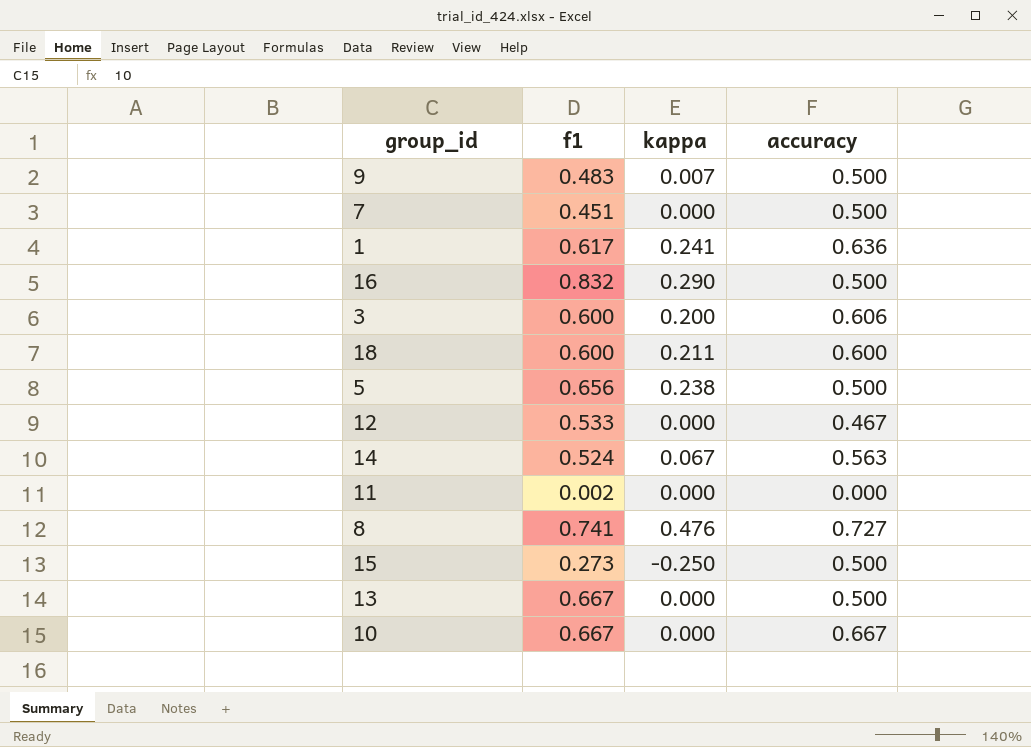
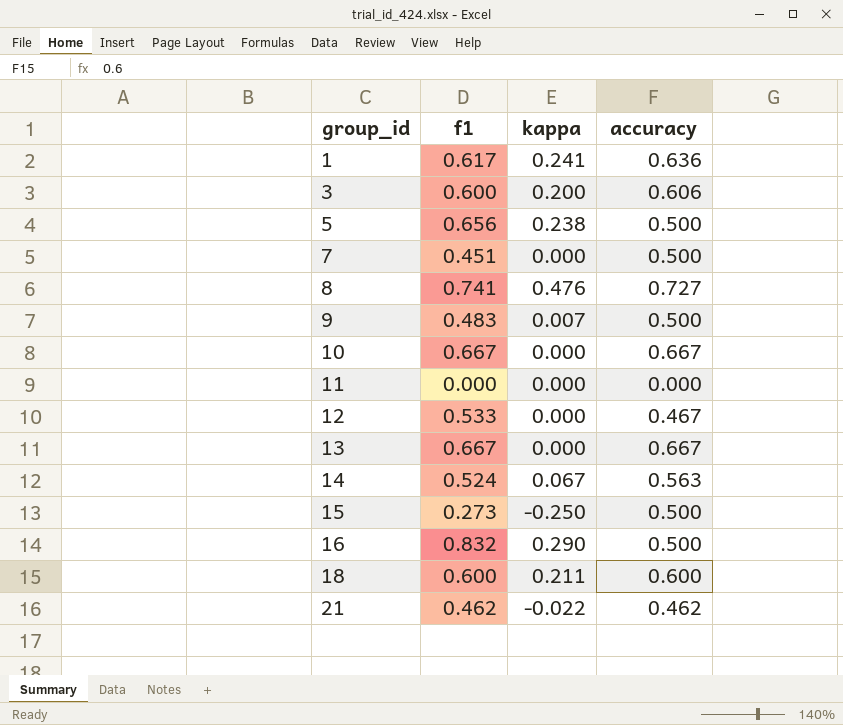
row order: none -> group_id ascending
11 | f1: 0.002 -> 0.000
13 | accuracy: 0.500 -> 0.667
row 21: none -> 0.462 | -0.022 | 0.462

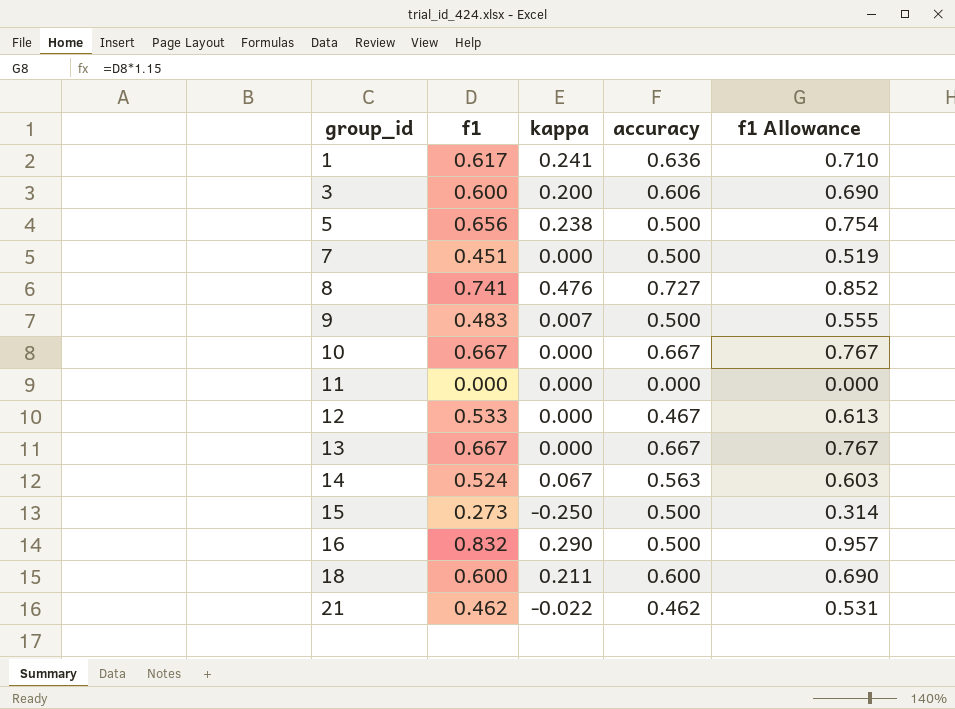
column f1 Allowance | formula: none -> [f1] * 1.15

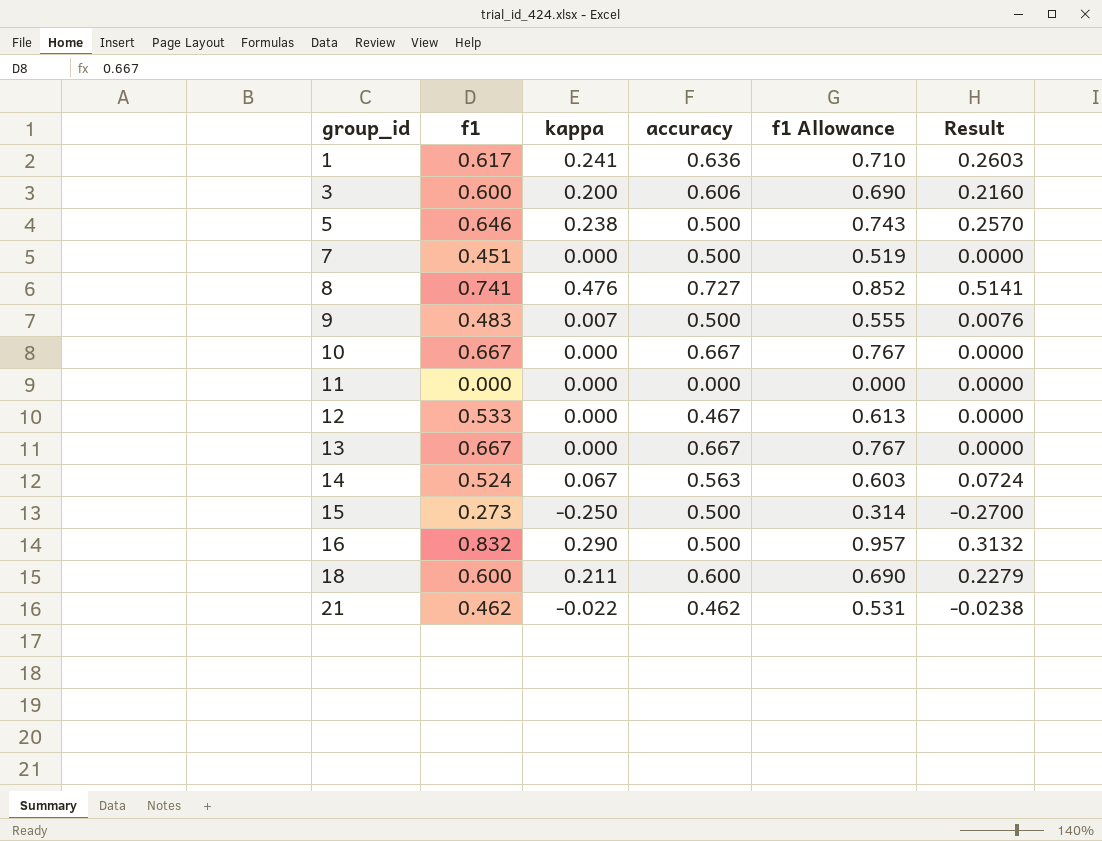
column Result | formula: none -> [kappa] * 1.08
5 | f1: 0.656 -> 0.646
5 | f1 Allowance: 0.754 -> 0.743

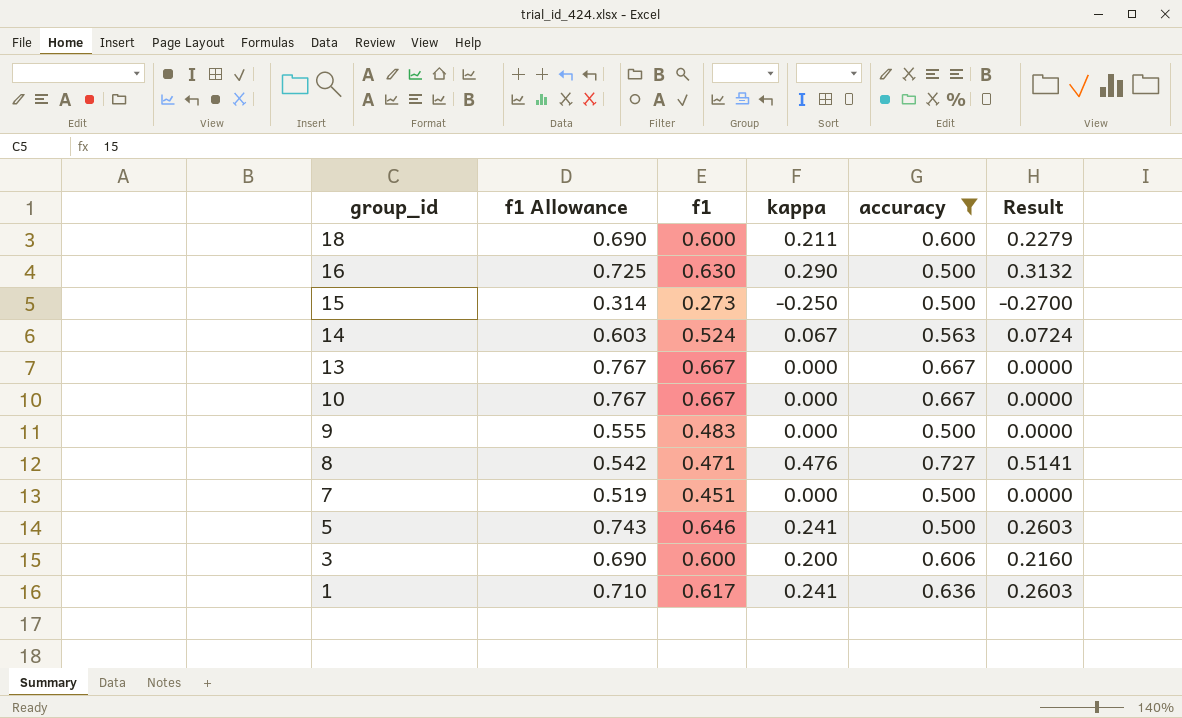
filter: none -> accuracy >= 0.500
row order: group_id ascending -> group_id descending
column f1 Allowance | position: 5 -> 2
16 | f1 Allowance: 0.957 -> 0.725
16 | f1: 0.832 -> 0.630
9 | kappa: 0.007 -> 0.000
9 | Result: 0.0076 -> 0.0000
8 | f1 Allowance: 0.852 -> 0.542
8 | f1: 0.741 -> 0.471
5 | kappa: 0.238 -> 0.241
5 | Result: 0.2570 -> 0.2603

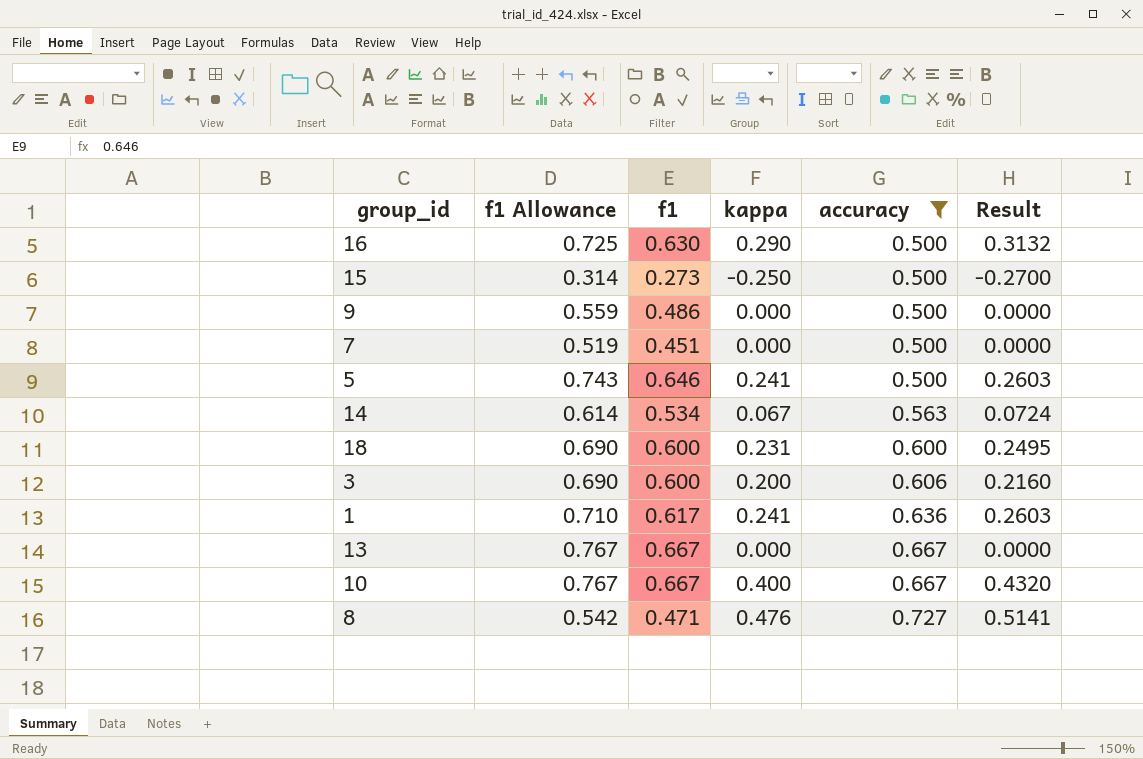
row order: group_id descending -> accuracy ascending
9 | f1 Allowance: 0.555 -> 0.559
9 | f1: 0.483 -> 0.486
14 | f1 Allowance: 0.603 -> 0.614
14 | f1: 0.524 -> 0.534
18 | kappa: 0.211 -> 0.231
18 | Result: 0.2279 -> 0.2495
10 | kappa: 0.000 -> 0.400
10 | Result: 0.0000 -> 0.4320

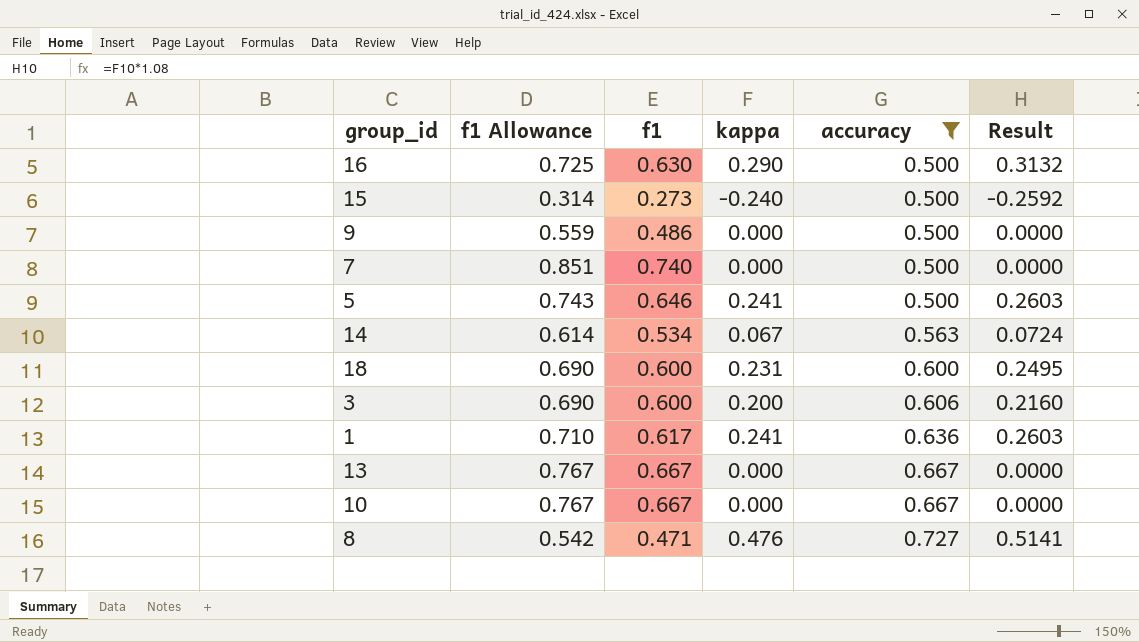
15 | kappa: -0.250 -> -0.240
15 | Result: -0.2700 -> -0.2592
7 | f1 Allowance: 0.519 -> 0.851
7 | f1: 0.451 -> 0.740
10 | kappa: 0.400 -> 0.000
10 | Result: 0.4320 -> 0.0000

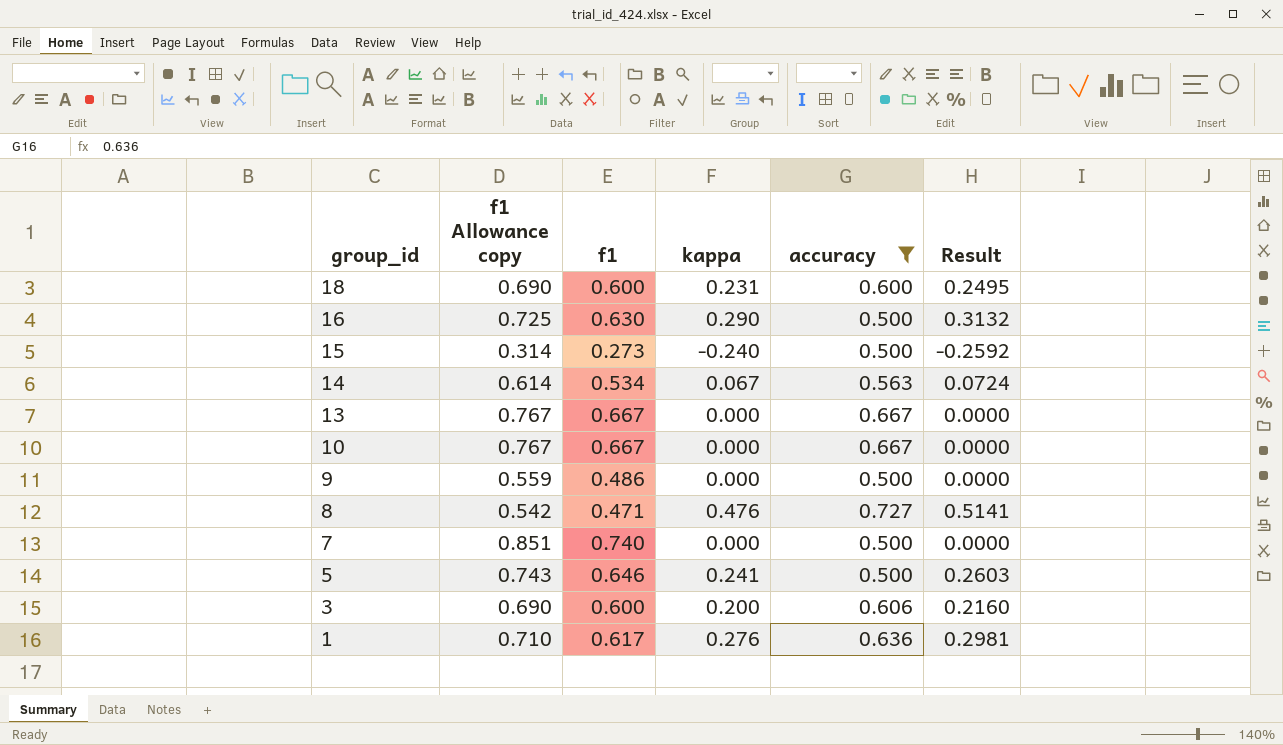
row order: accuracy ascending -> group_id descending
column name: f1 Allowance -> f1 Allowance copy
1 | kappa: 0.241 -> 0.276
1 | Result: 0.2603 -> 0.2981

